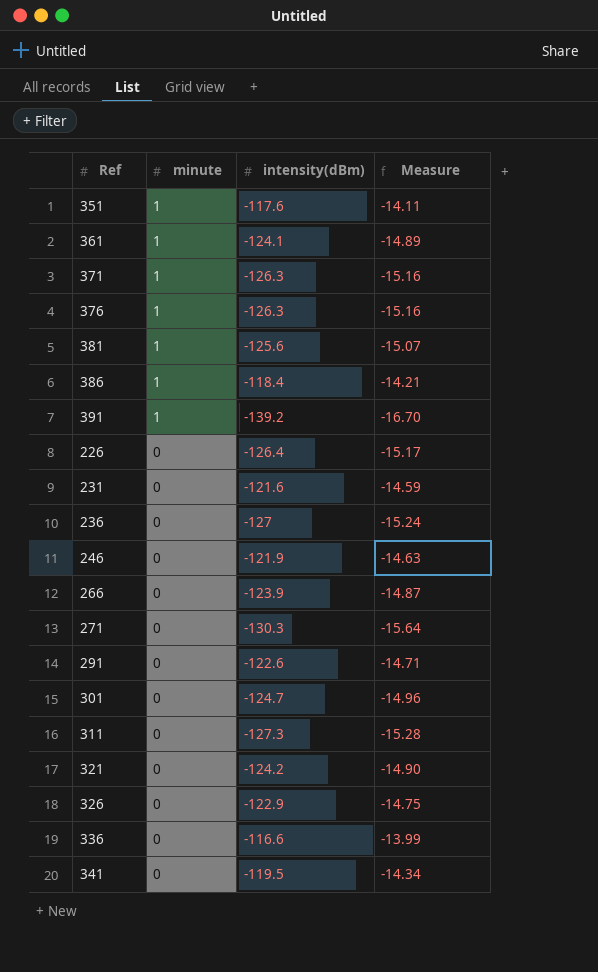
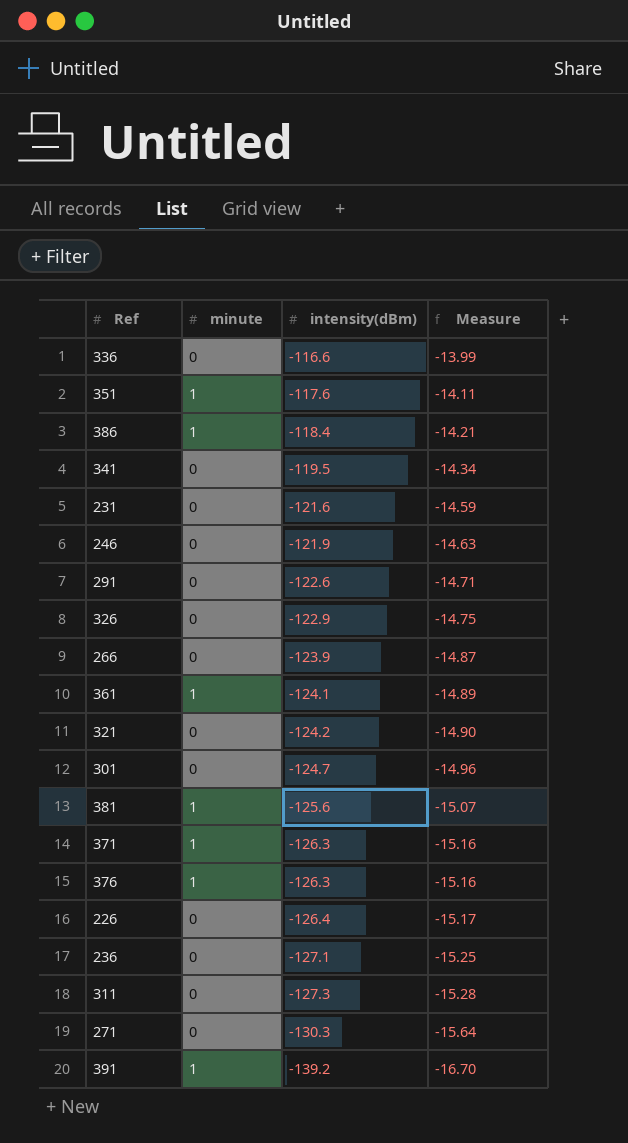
row order: minute descending -> intensity(dBm) descending
236 | intensity(dBm): -127 -> -127.1
236 | Measure: -15.24 -> -15.25

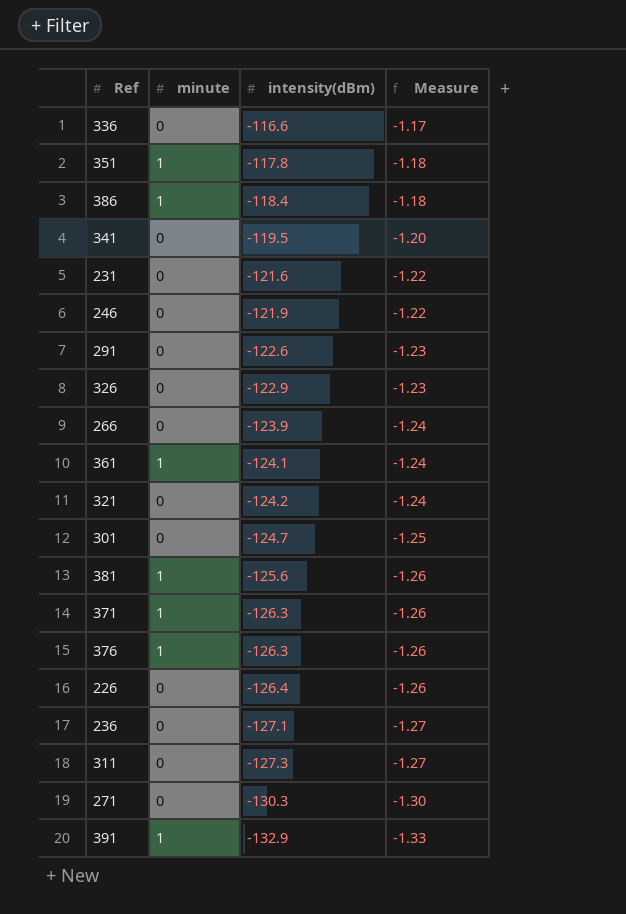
column Measure | formula: [intensity(dBm)] * 0.12 -> [intensity(dBm)] * 0.01
351 | intensity(dBm): -117.6 -> -117.8
391 | intensity(dBm): -139.2 -> -132.9

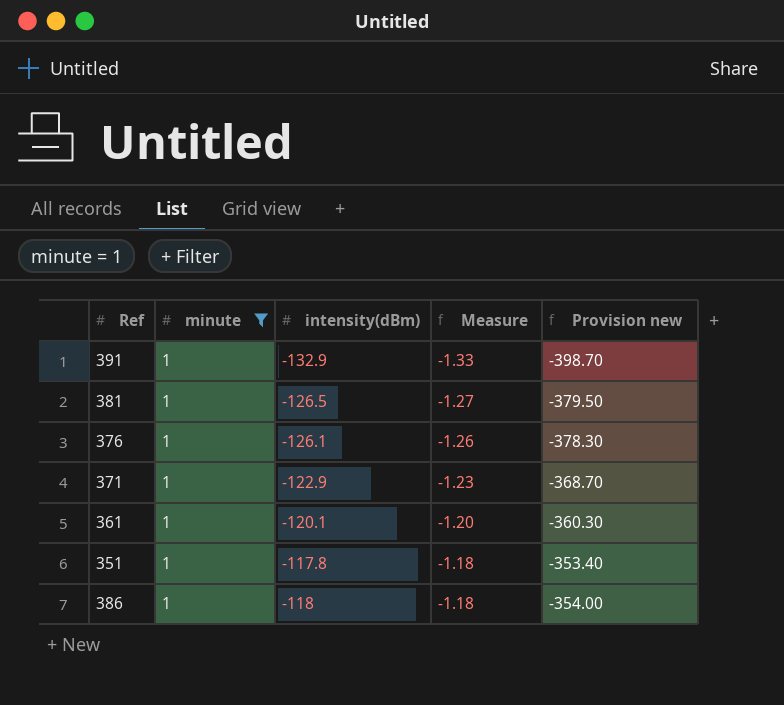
filter: none -> minute = 1
row order: intensity(dBm) descending -> Measure ascending
column Provision new | formula: none -> [intensity(dBm)] * 3
381 | intensity(dBm): -125.6 -> -126.5
381 | Measure: -1.26 -> -1.27
376 | intensity(dBm): -126.3 -> -126.1
371 | intensity(dBm): -126.3 -> -122.9
371 | Measure: -1.26 -> -1.23
361 | intensity(dBm): -124.1 -> -120.1
361 | Measure: -1.24 -> -1.20
386 | intensity(dBm): -118.4 -> -118

